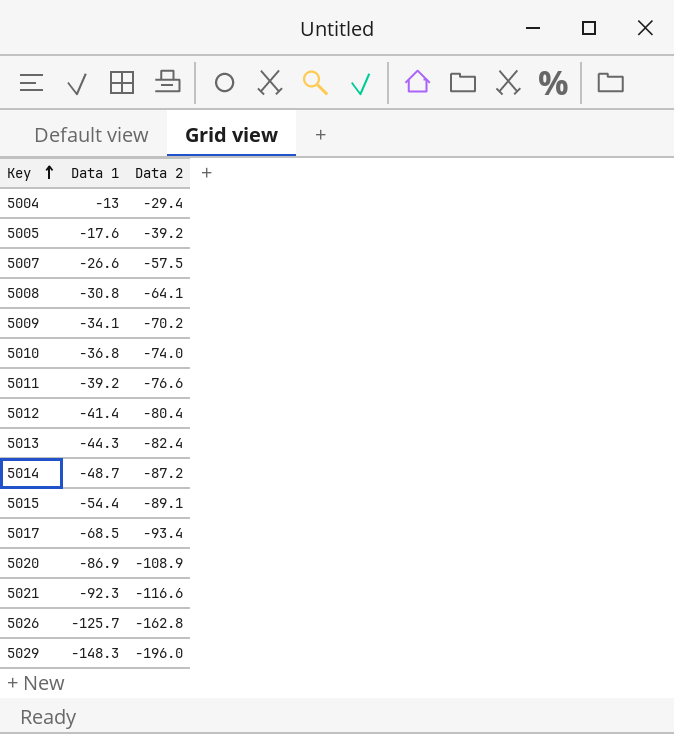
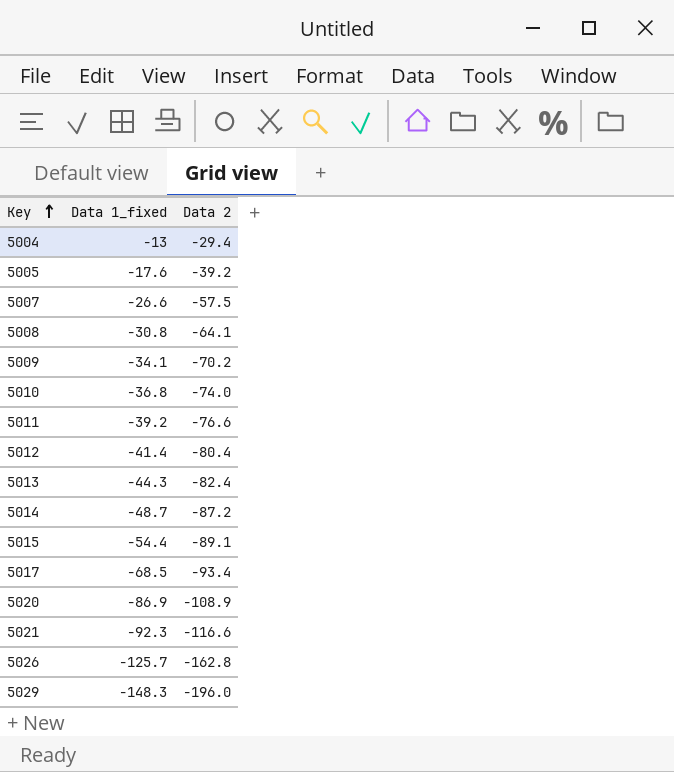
column name: Data 1 -> Data 1_fixed

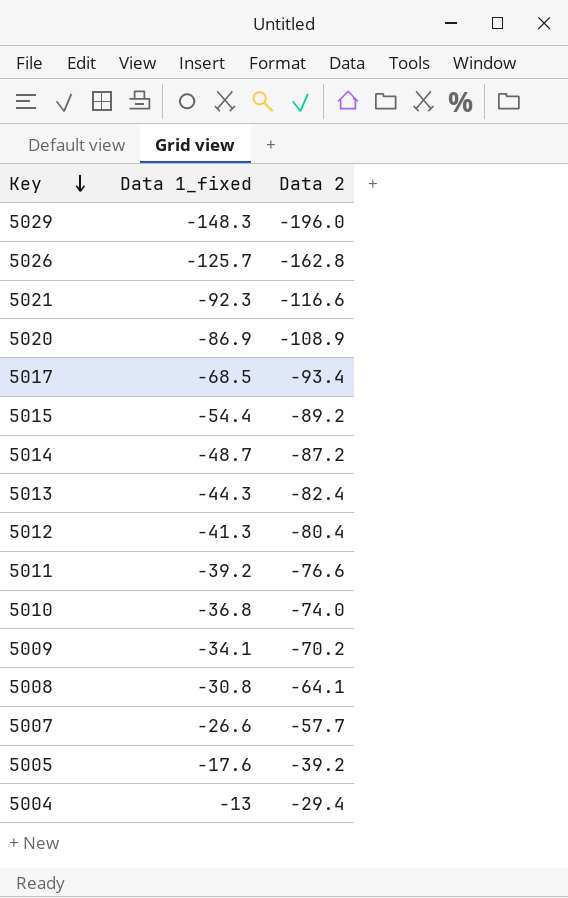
row order: Key ascending -> Key descending
5015 | Data 2: -89.1 -> -89.2
5012 | Data 1_fixed: -41.4 -> -41.3
5007 | Data 2: -57.5 -> -57.7

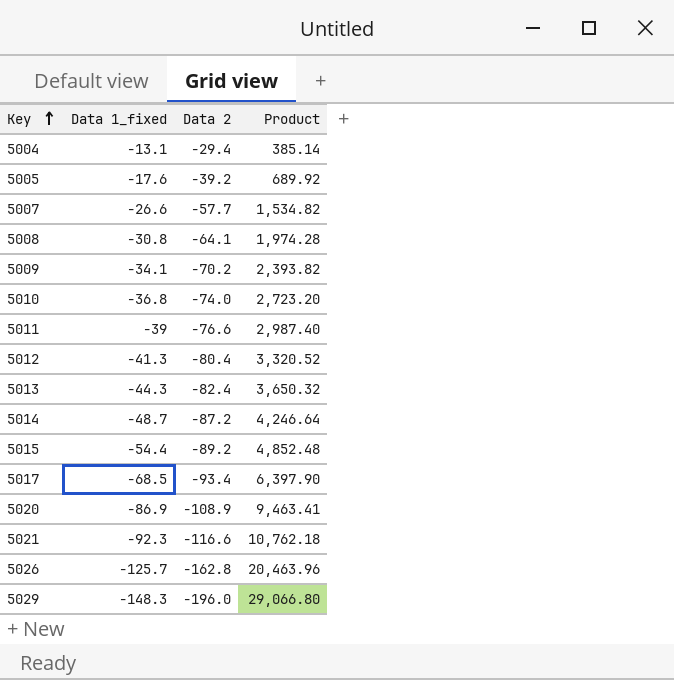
row order: Key descending -> Key ascending
column Product | formula: none -> [Data 1_fixed] * [Data 2]
5004 | Data 1_fixed: -13 -> -13.1
5011 | Data 1_fixed: -39.2 -> -39

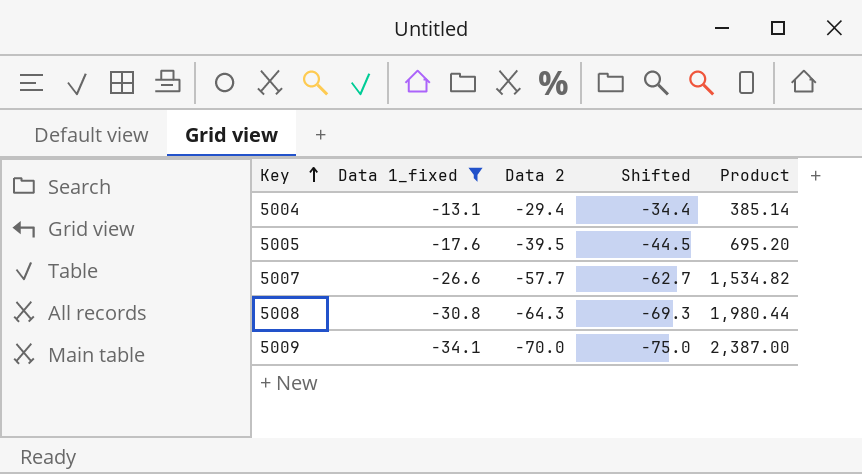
filter: none -> Data 1_fixed >= -34.1
column Shifted | formula: none -> [Data 2] - 5
5005 | Data 2: -39.2 -> -39.5
5005 | Product: 689.92 -> 695.20
5008 | Data 2: -64.1 -> -64.3
5008 | Product: 1,974.28 -> 1,980.44
5009 | Data 2: -70.2 -> -70.0
5009 | Product: 2,393.82 -> 2,387.00

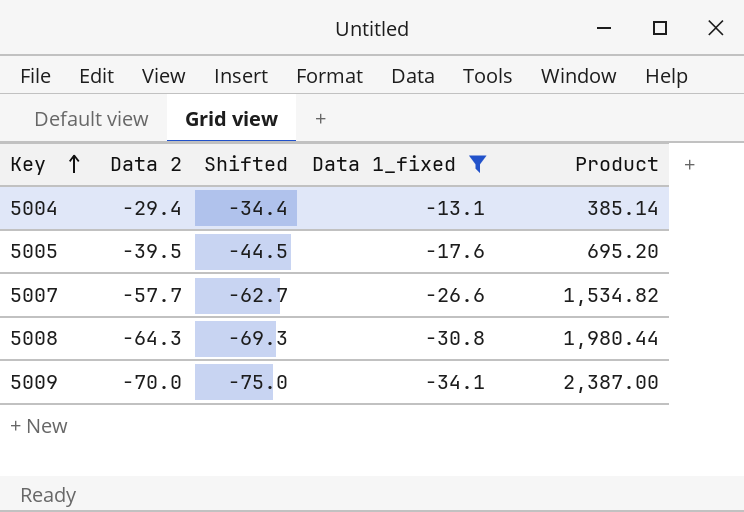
column Data 1_fixed | position: 2 -> 4

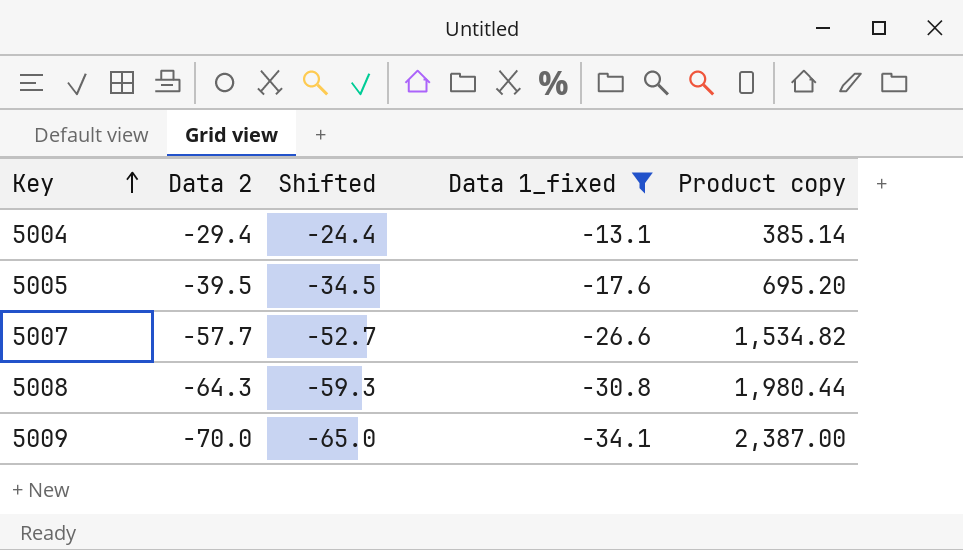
column Shifted | formula: [Data 2] - 5 -> [Data 2] + 5
column name: Product -> Product copy

